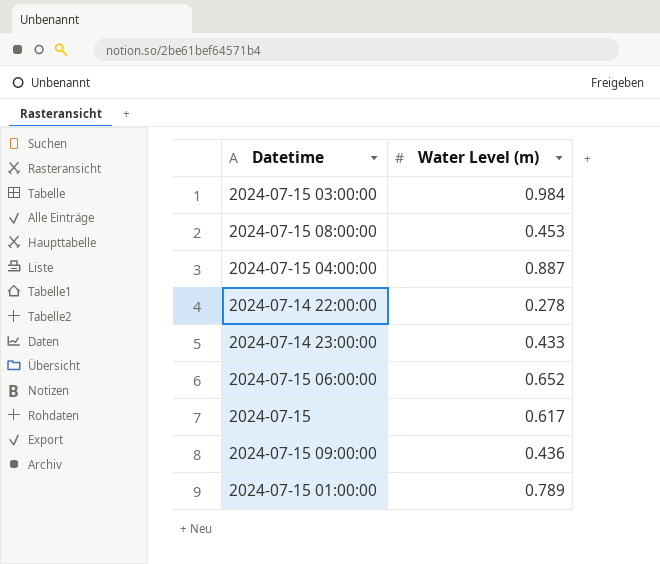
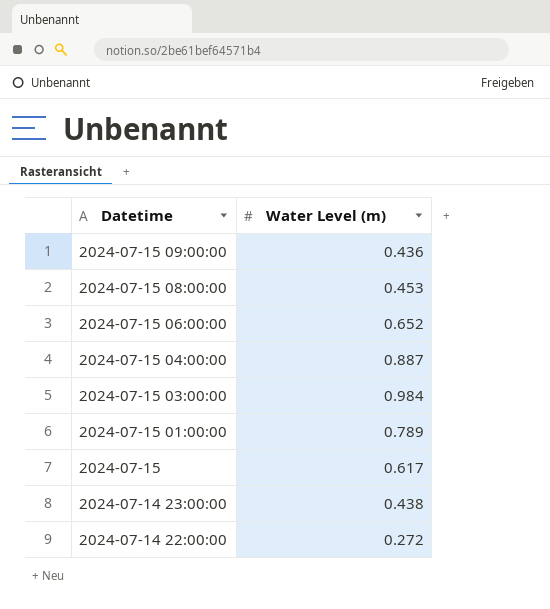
row order: none -> Datetime descending
2024-07-14 23:00:00 | Water Level (m): 0.433 -> 0.438
2024-07-14 22:00:00 | Water Level (m): 0.278 -> 0.272

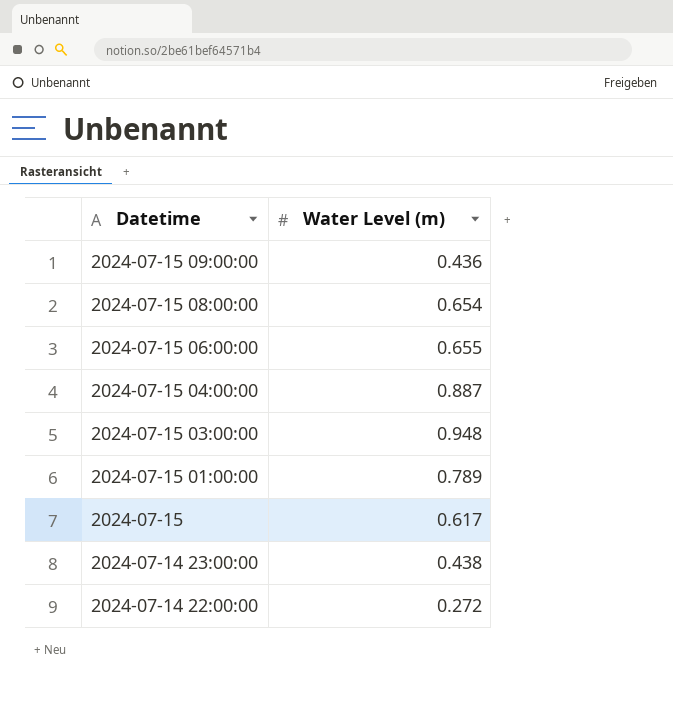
2024-07-15 08:00:00 | Water Level (m): 0.453 -> 0.654
2024-07-15 06:00:00 | Water Level (m): 0.652 -> 0.655
2024-07-15 03:00:00 | Water Level (m): 0.984 -> 0.948

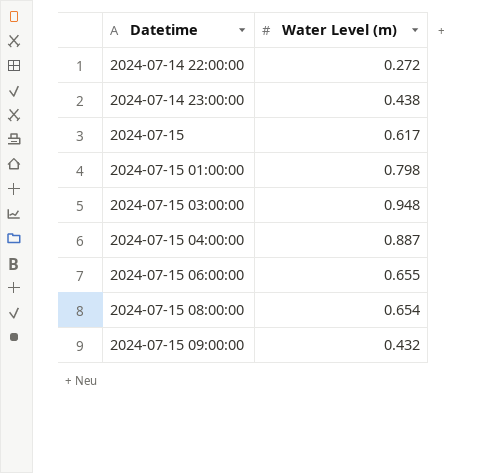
row order: Datetime descending -> Datetime ascending
2024-07-15 01:00:00 | Water Level (m): 0.789 -> 0.798
2024-07-15 09:00:00 | Water Level (m): 0.436 -> 0.432

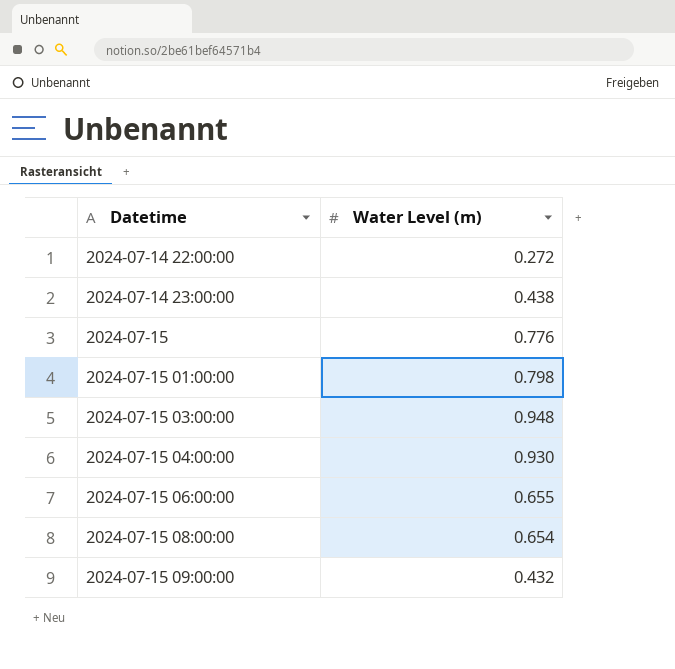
2024-07-15 | Water Level (m): 0.617 -> 0.776
2024-07-15 04:00:00 | Water Level (m): 0.887 -> 0.930

